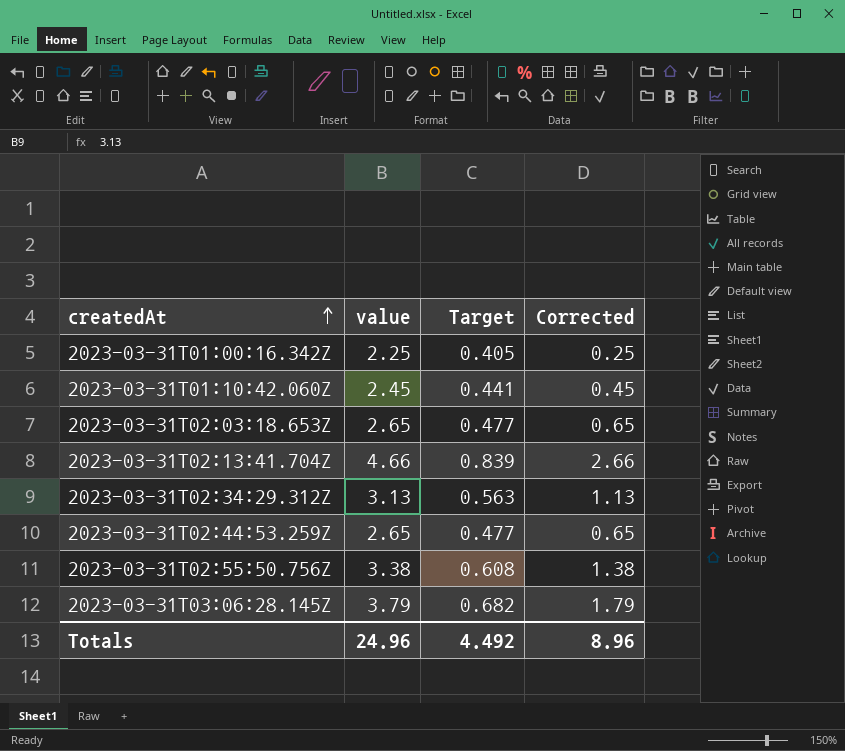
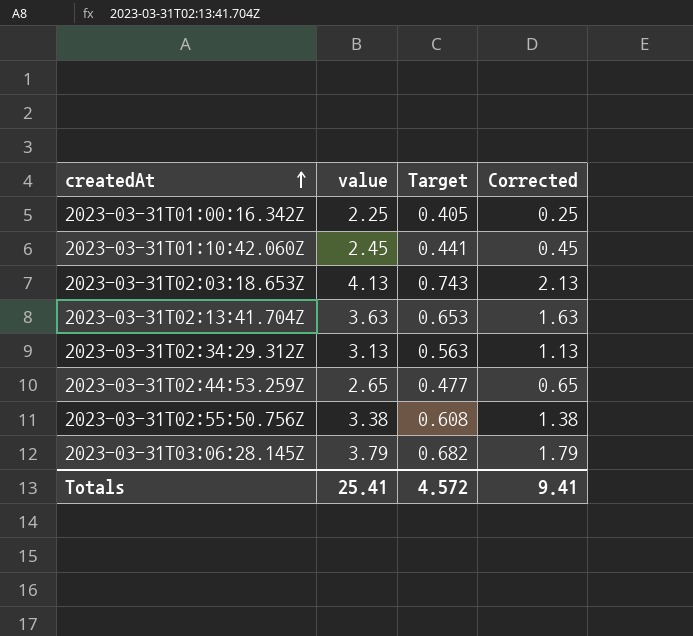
2023-03-31T02:03:18.653Z | value: 2.65 -> 4.13
2023-03-31T02:03:18.653Z | Target: 0.477 -> 0.743
2023-03-31T02:03:18.653Z | Corrected: 0.65 -> 2.13
2023-03-31T02:13:41.704Z | value: 4.66 -> 3.63
2023-03-31T02:13:41.704Z | Target: 0.839 -> 0.653
2023-03-31T02:13:41.704Z | Corrected: 2.66 -> 1.63
Totals | value: 24.96 -> 25.41
Totals | Target: 4.492 -> 4.572
Totals | Corrected: 8.96 -> 9.41

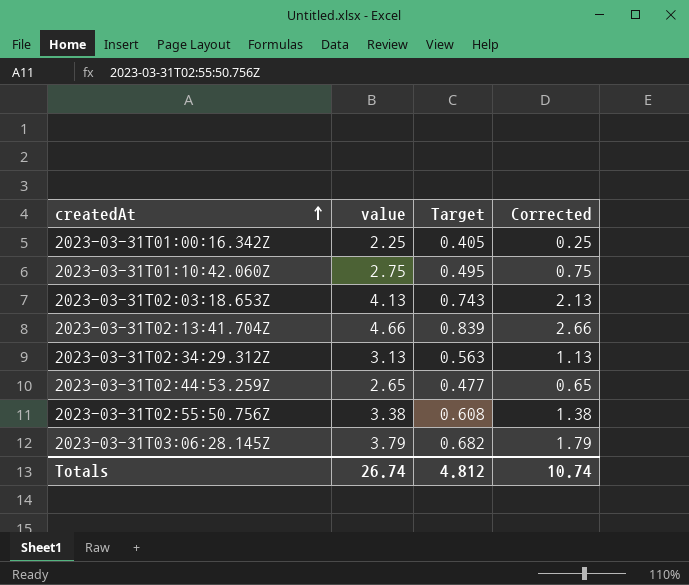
2023-03-31T01:10:42.060Z | value: 2.45 -> 2.75
2023-03-31T01:10:42.060Z | Target: 0.441 -> 0.495
2023-03-31T01:10:42.060Z | Corrected: 0.45 -> 0.75
2023-03-31T02:13:41.704Z | value: 3.63 -> 4.66
2023-03-31T02:13:41.704Z | Target: 0.653 -> 0.839
2023-03-31T02:13:41.704Z | Corrected: 1.63 -> 2.66
Totals | value: 25.41 -> 26.74
Totals | Target: 4.572 -> 4.812
Totals | Corrected: 9.41 -> 10.74

